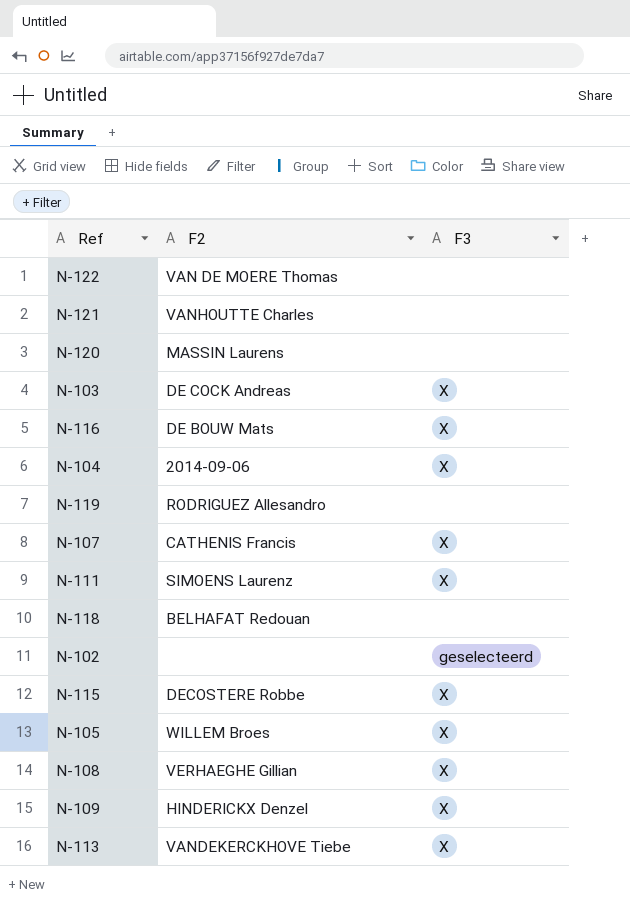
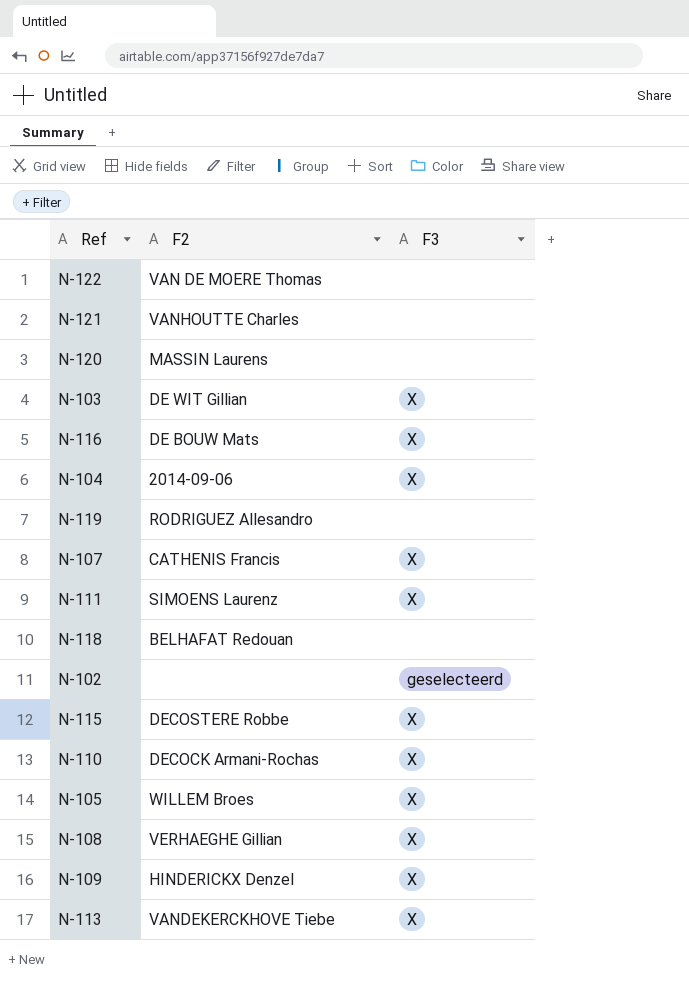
N-103 | F2: DE COCK Andreas -> DE WIT Gillian
row N-110: none -> DECOCK Armani-Rochas | X

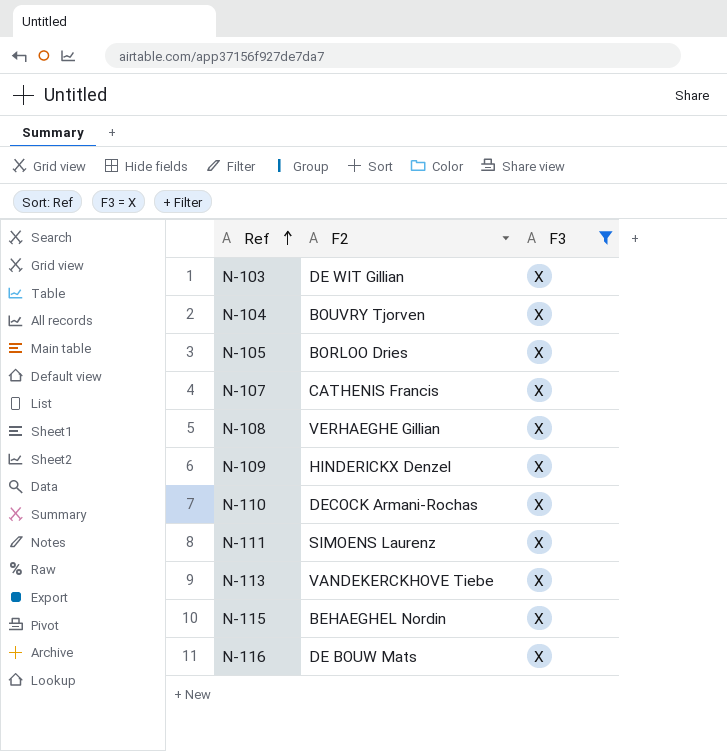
filter: none -> F3 = X
row order: none -> Ref ascending
N-104 | F2: 2014-09-06 -> BOUVRY Tjorven
N-105 | F2: WILLEM Broes -> BORLOO Dries
N-115 | F2: DECOSTERE Robbe -> BEHAEGHEL Nordin

